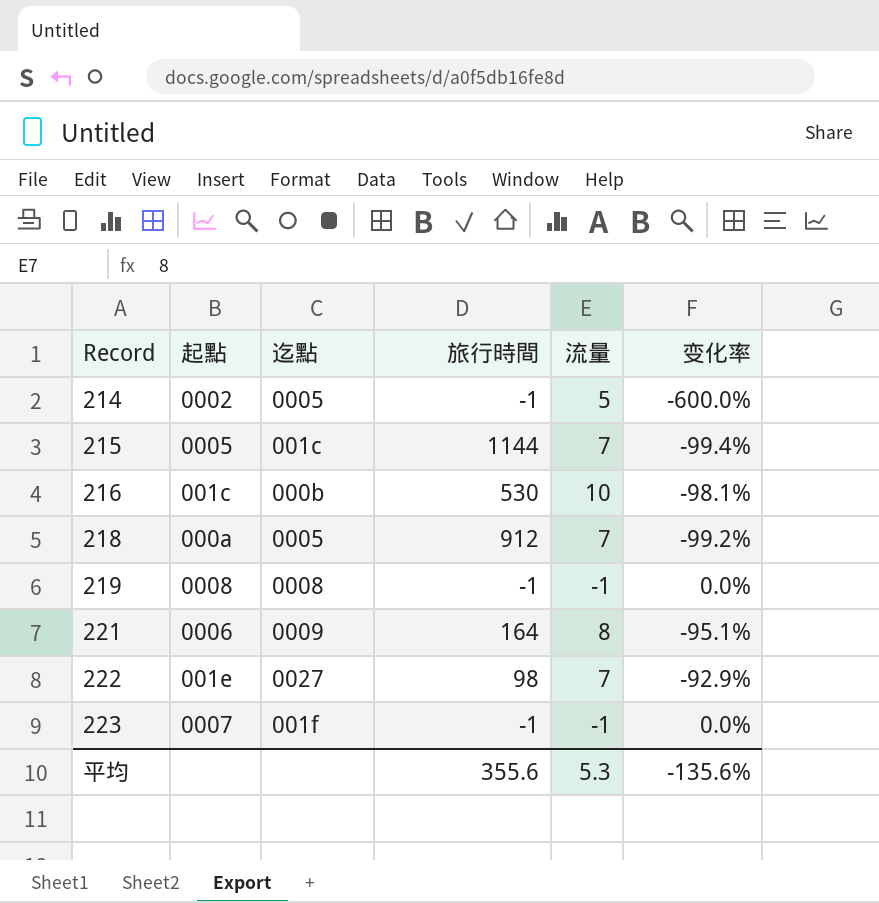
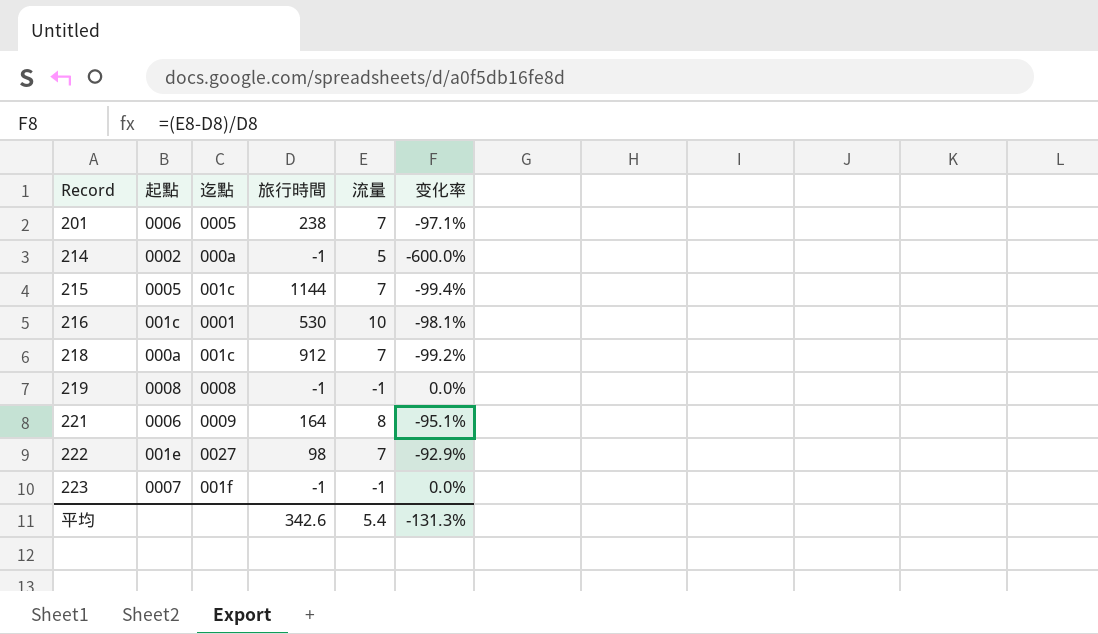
row 201: none -> 0006 | 0005 | 238 | 7 | -97.1%
214 | 迄點: 0005 -> 000a
216 | 迄點: 000b -> 0001
218 | 迄點: 0005 -> 001c
平均 | 旅行時間: 355.6 -> 342.6
平均 | 流量: 5.3 -> 5.4
平均 | 变化率: -135.6% -> -131.3%

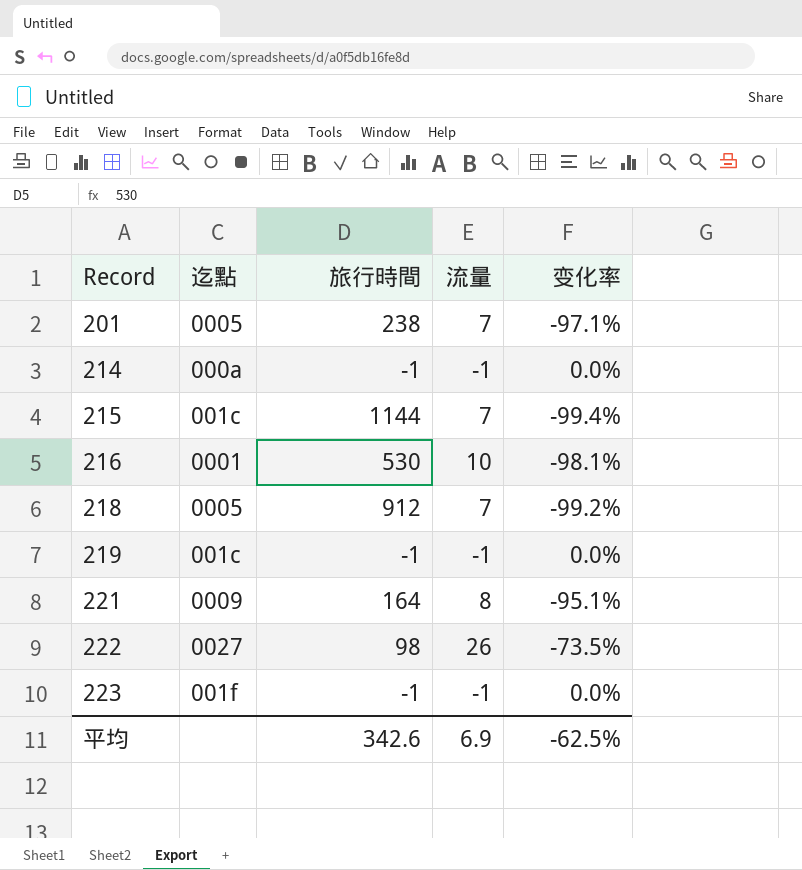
column 起點 | position: 2 -> none
214 | 流量: 5 -> -1
214 | 变化率: -600.0% -> 0.0%
218 | 迄點: 001c -> 0005
219 | 迄點: 0008 -> 001c
222 | 流量: 7 -> 26
222 | 变化率: -92.9% -> -73.5%
平均 | 流量: 5.4 -> 6.9
平均 | 变化率: -131.3% -> -62.5%

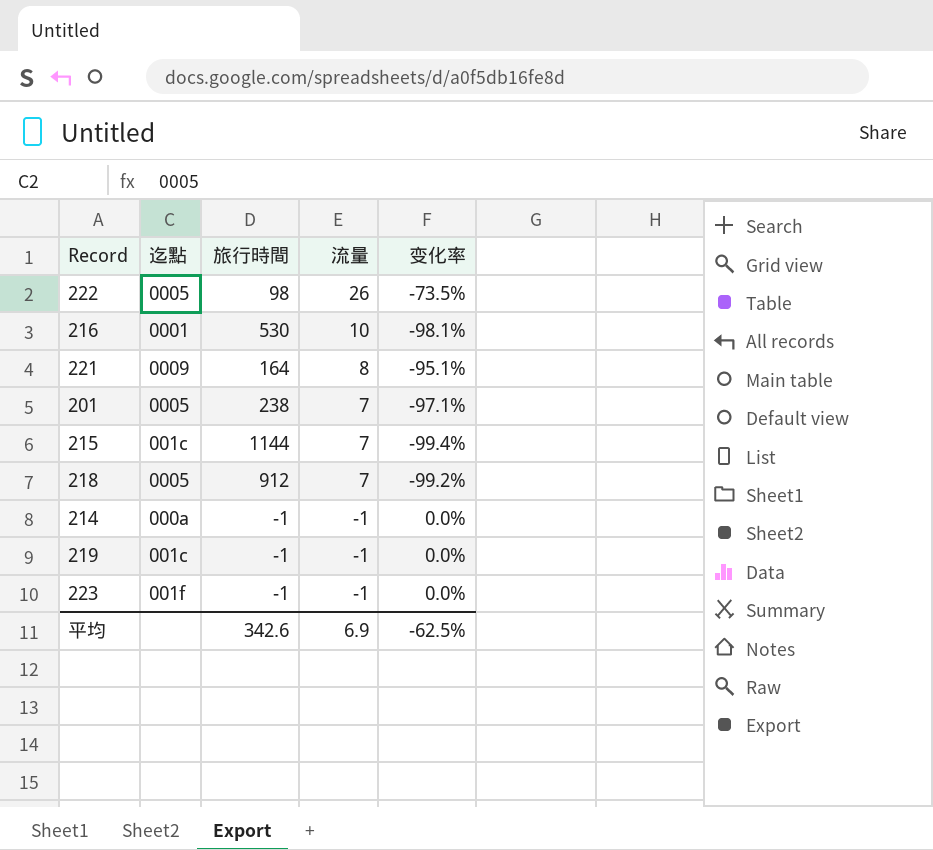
row order: Record ascending -> 流量 descending
222 | 迄點: 0027 -> 0005

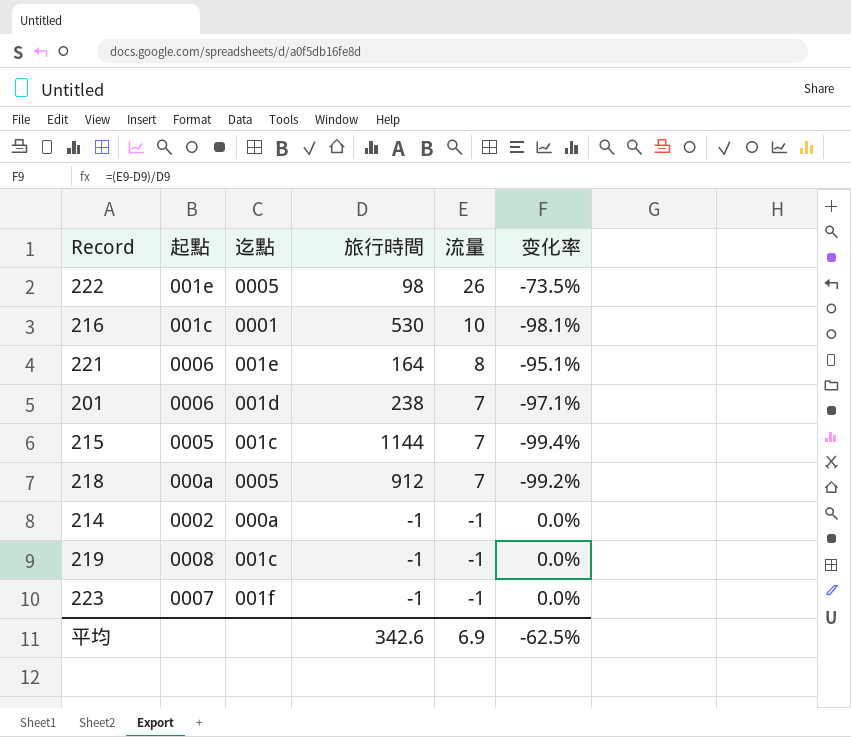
column 起點 | position: none -> 2
221 | 迄點: 0009 -> 001e
201 | 迄點: 0005 -> 001d

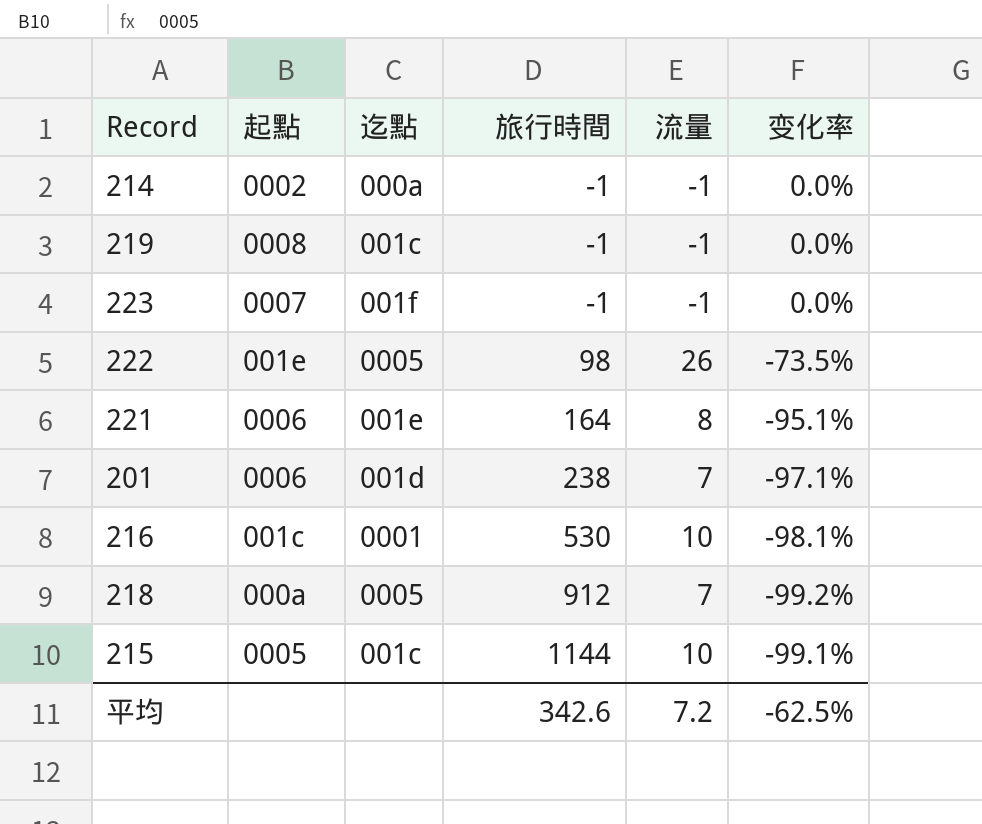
row order: 流量 descending -> 旅行時間 ascending
215 | 流量: 7 -> 10
215 | 变化率: -99.4% -> -99.1%
平均 | 流量: 6.9 -> 7.2

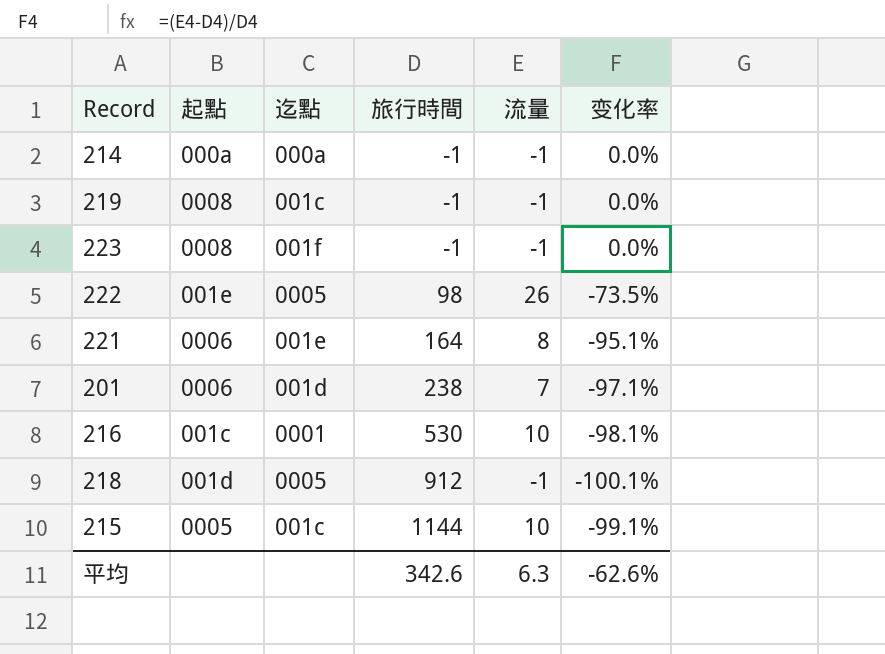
214 | 起點: 0002 -> 000a
223 | 起點: 0007 -> 0008
218 | 起點: 000a -> 001d
218 | 流量: 7 -> -1
218 | 变化率: -99.2% -> -100.1%
平均 | 流量: 7.2 -> 6.3
平均 | 变化率: -62.5% -> -62.6%

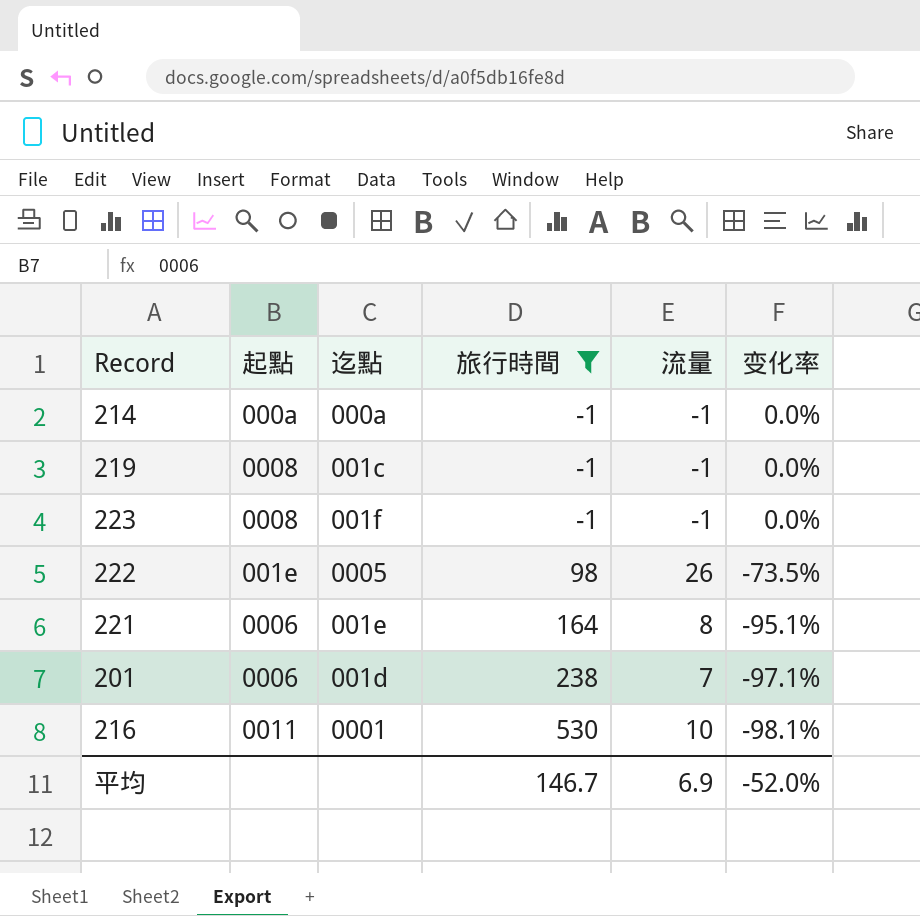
filter: none -> 旅行時間 <= 530
216 | 起點: 001c -> 0011
平均 | 旅行時間: 342.6 -> 146.7
平均 | 流量: 6.3 -> 6.9
平均 | 变化率: -62.6% -> -52.0%

